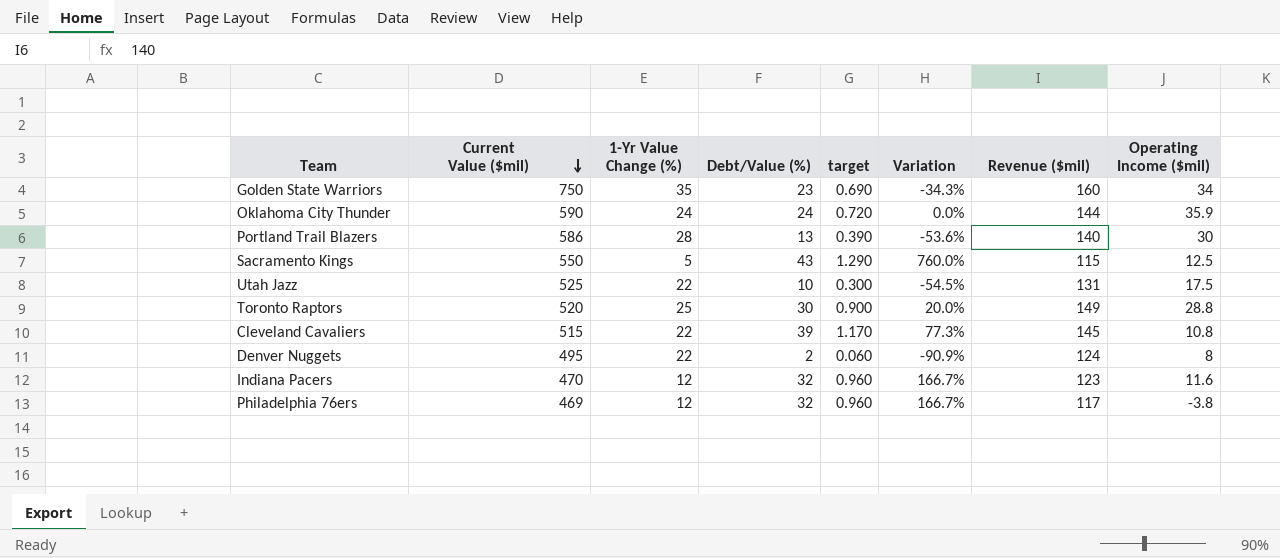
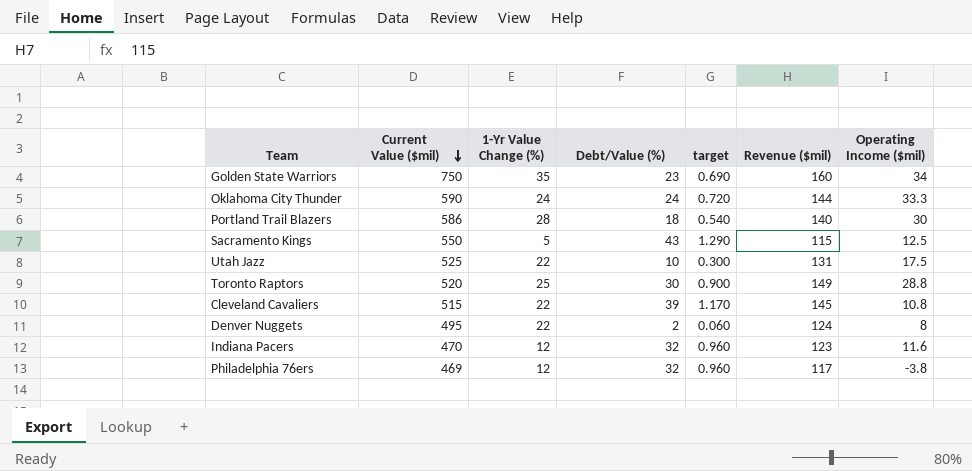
column Variation | formula: ([Debt/Value (%)] - [1-Yr Value Change (%)]) / [1-Yr Value Change (%)] -> none
Oklahoma City Thunder | Operating Income ($mil): 35.9 -> 33.3
Portland Trail Blazers | Debt/Value (%): 13 -> 18
Portland Trail Blazers | target: 0.390 -> 0.540

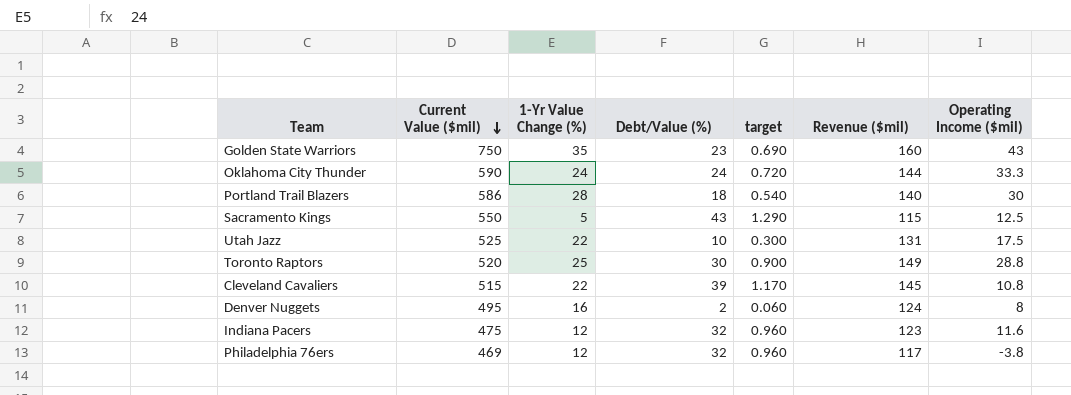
Golden State Warriors | Operating Income ($mil): 34 -> 43
Denver Nuggets | 1-Yr Value Change (%): 22 -> 16
Indiana Pacers | Current Value ($mil): 470 -> 475

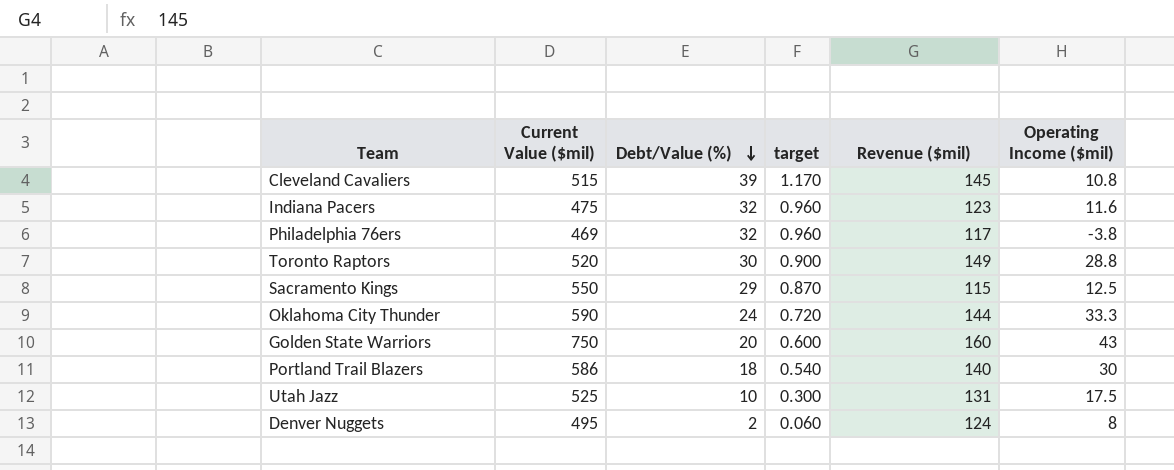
row order: Current Value ($mil) descending -> Debt/Value (%) descending
column 1-Yr Value Change (%) | position: 3 -> none
Sacramento Kings | Debt/Value (%): 43 -> 29
Sacramento Kings | target: 1.290 -> 0.870
Golden State Warriors | Debt/Value (%): 23 -> 20
Golden State Warriors | target: 0.690 -> 0.600

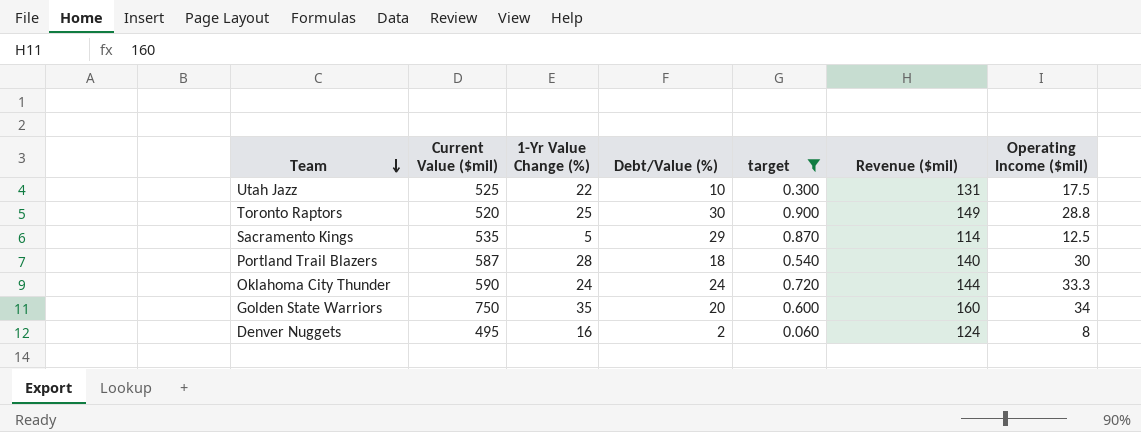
filter: none -> target <= 0.900
row order: Debt/Value (%) descending -> Team descending
column 1-Yr Value Change (%) | position: none -> 3
Sacramento Kings | Current Value ($mil): 550 -> 535
Sacramento Kings | Revenue ($mil): 115 -> 114
Portland Trail Blazers | Current Value ($mil): 586 -> 587
Golden State Warriors | Operating Income ($mil): 43 -> 34

